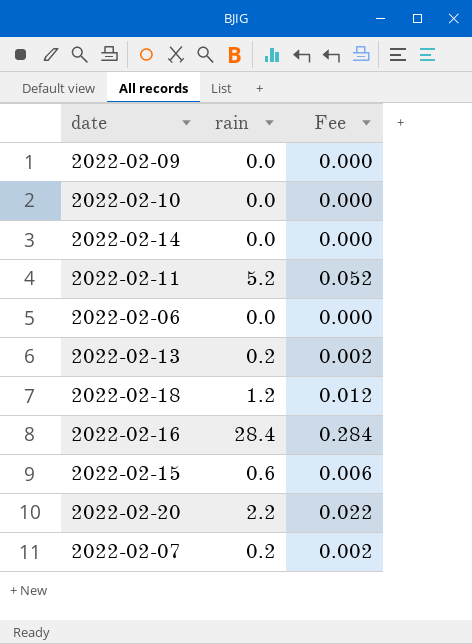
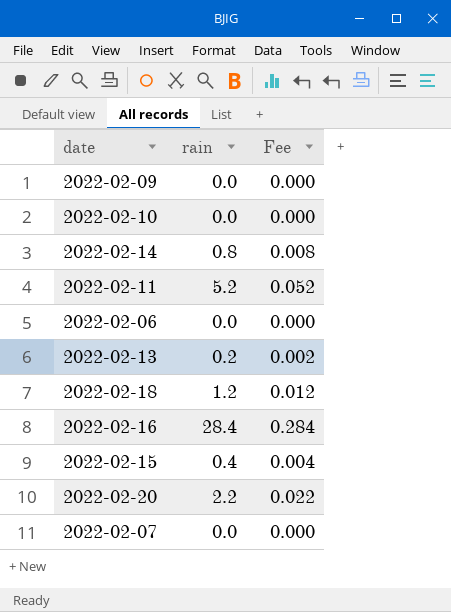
2022-02-14 | rain: 0.0 -> 0.8
2022-02-14 | Fee: 0.000 -> 0.008
2022-02-15 | rain: 0.6 -> 0.4
2022-02-15 | Fee: 0.006 -> 0.004
2022-02-07 | rain: 0.2 -> 0.0
2022-02-07 | Fee: 0.002 -> 0.000

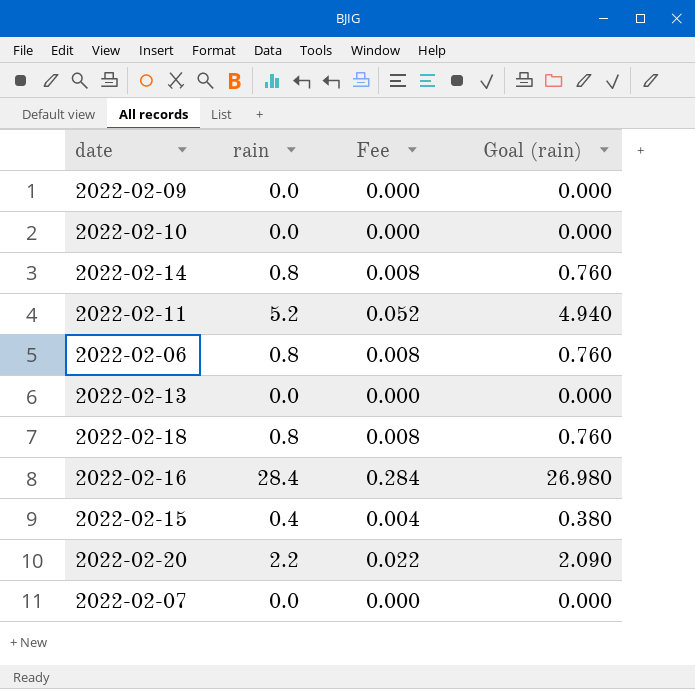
column Goal (rain) | formula: none -> [rain] * 0.95
2022-02-06 | rain: 0.0 -> 0.8
2022-02-06 | Fee: 0.000 -> 0.008
2022-02-13 | rain: 0.2 -> 0.0
2022-02-13 | Fee: 0.002 -> 0.000
2022-02-18 | rain: 1.2 -> 0.8
2022-02-18 | Fee: 0.012 -> 0.008

